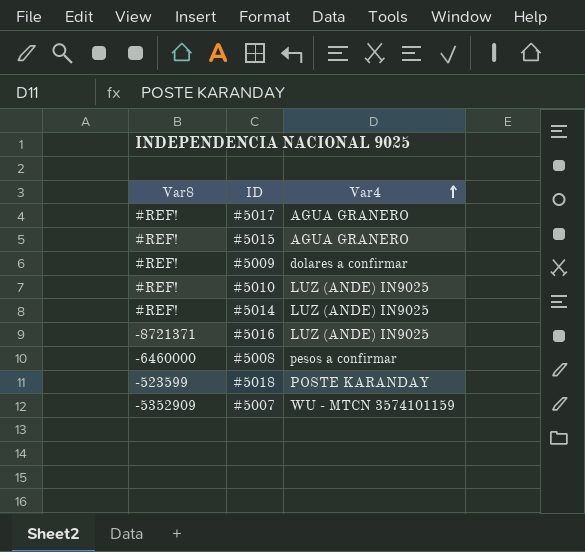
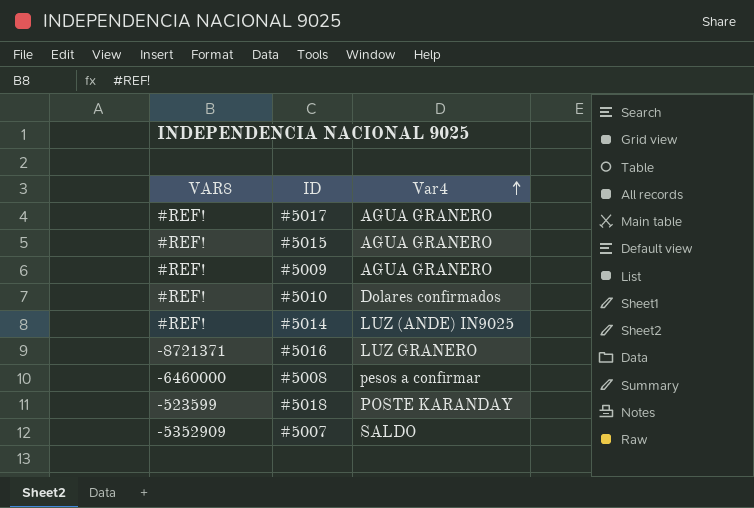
column name: Var8 -> VAR8
#5009 | Var4: dolares a confirmar -> AGUA GRANERO
#5010 | Var4: LUZ (ANDE) IN9025 -> Dolares confirmados
#5016 | Var4: LUZ (ANDE) IN9025 -> LUZ GRANERO
#5007 | Var4: WU - MTCN 3574101159 -> SALDO

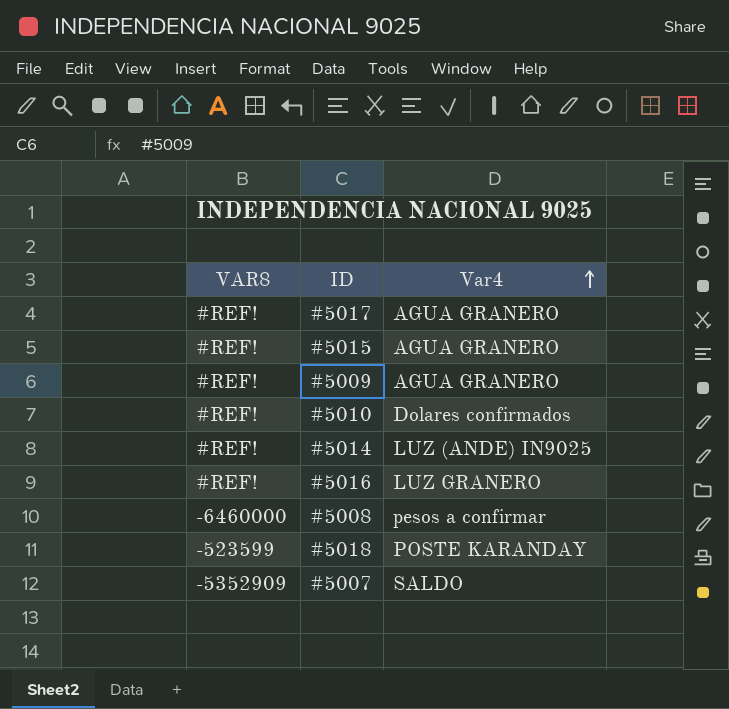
#5016 | VAR8: -8721371 -> #REF!

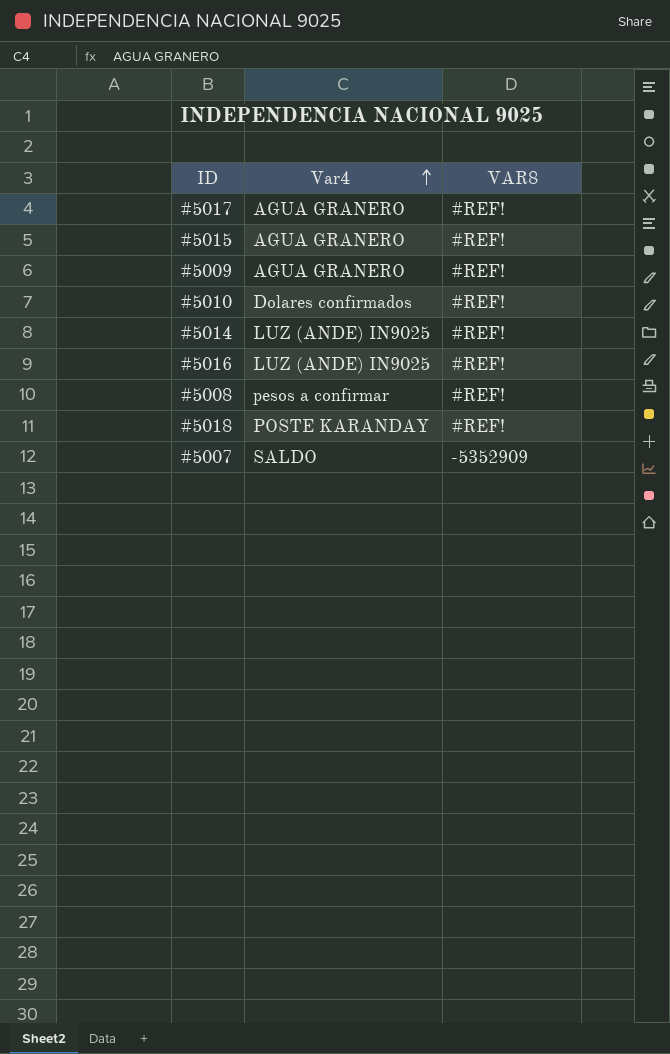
column VAR8 | position: 1 -> 3
#5016 | Var4: LUZ GRANERO -> LUZ (ANDE) IN9025
#5008 | VAR8: -6460000 -> #REF!
#5018 | VAR8: -523599 -> #REF!

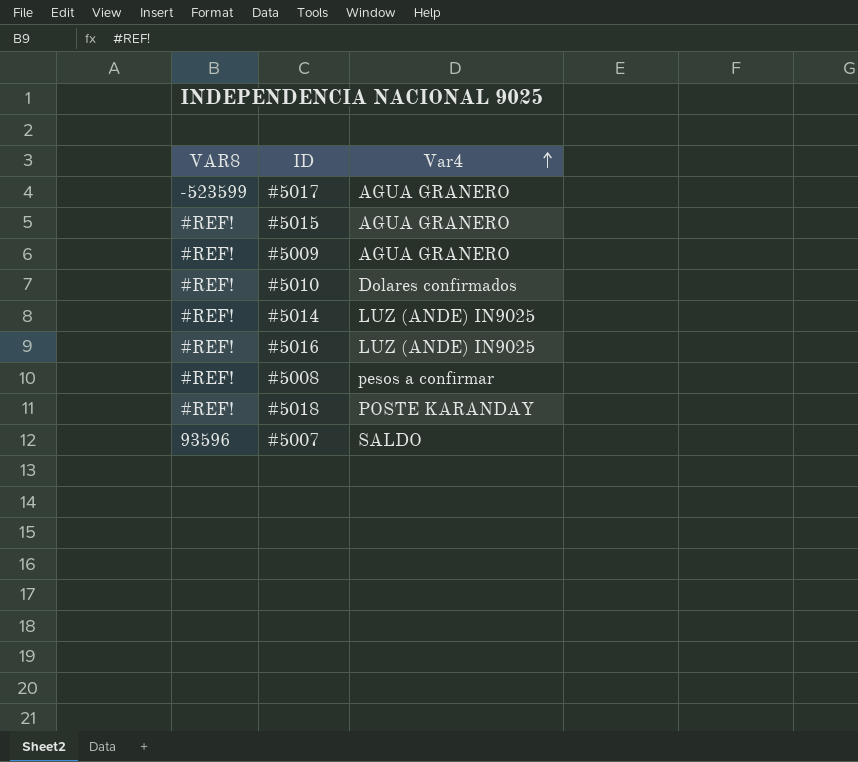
column VAR8 | position: 3 -> 1
#5017 | VAR8: #REF! -> -523599
#5007 | VAR8: -5352909 -> 93596

